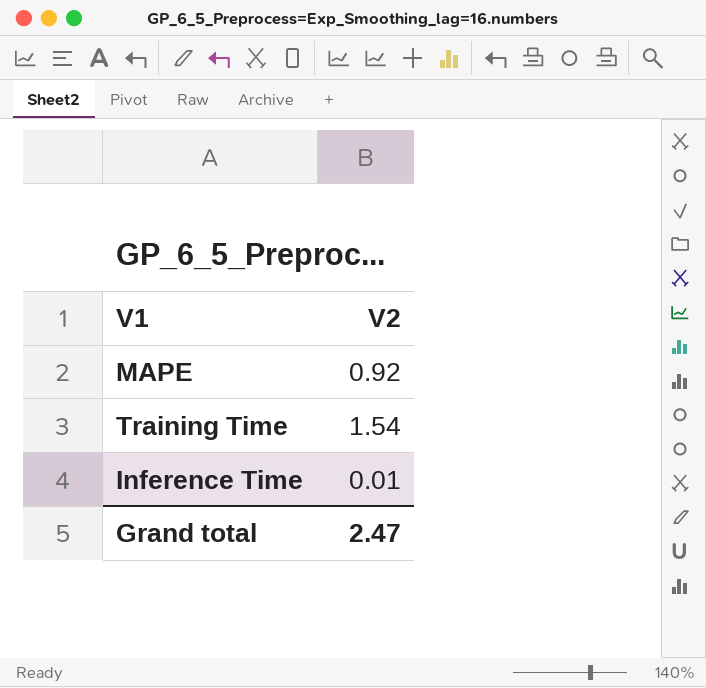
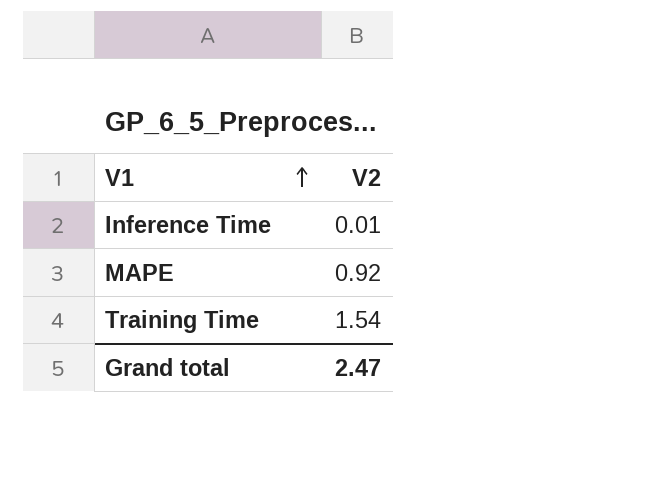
row order: none -> V1 ascending

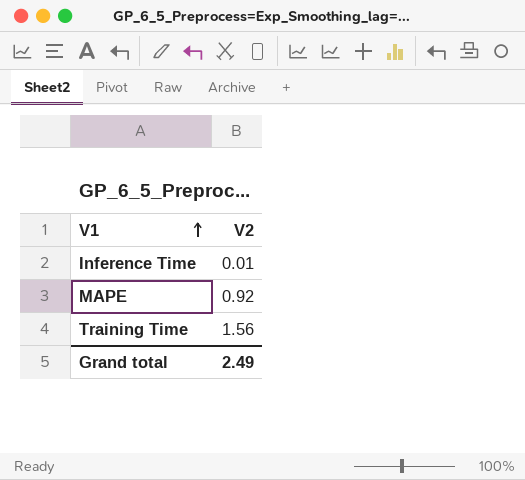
Training Time | V2: 1.54 -> 1.56
Grand total | V2: 2.47 -> 2.49

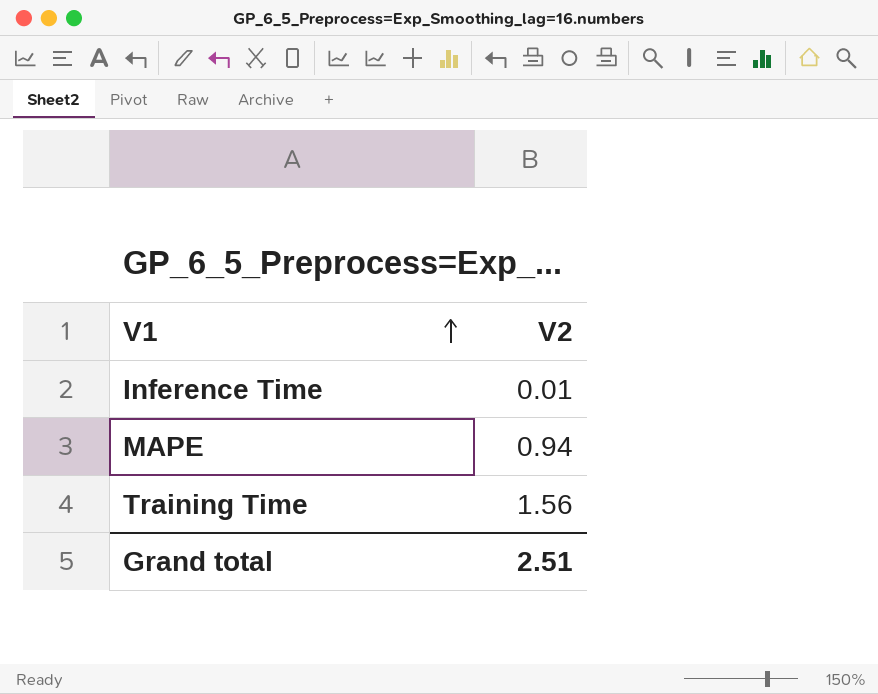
MAPE | V2: 0.92 -> 0.94
Grand total | V2: 2.49 -> 2.51

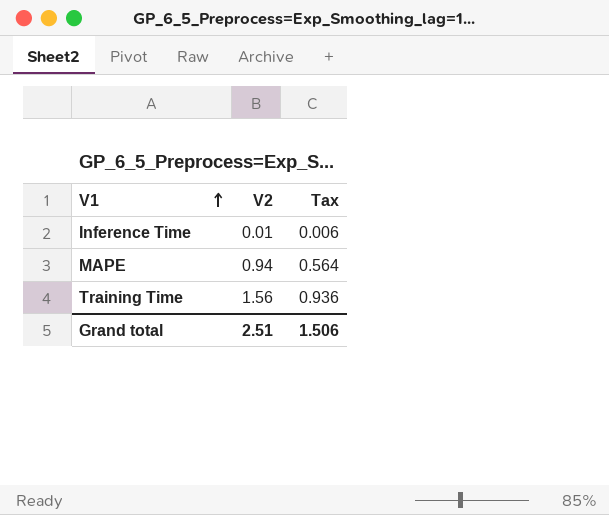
column Tax | formula: none -> [V2] * 0.6

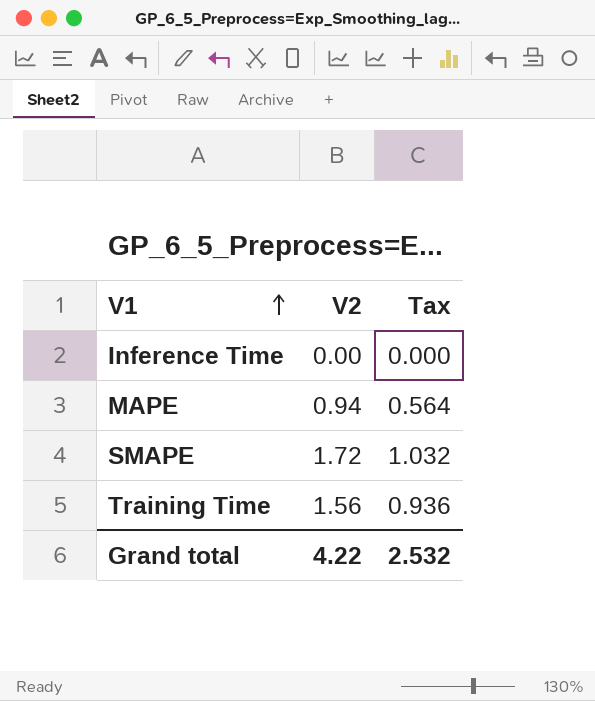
Inference Time | V2: 0.01 -> 0.00
Inference Time | Tax: 0.006 -> 0.000
row SMAPE: none -> 1.72 | 1.032
Grand total | V2: 2.51 -> 4.22
Grand total | Tax: 1.506 -> 2.532

